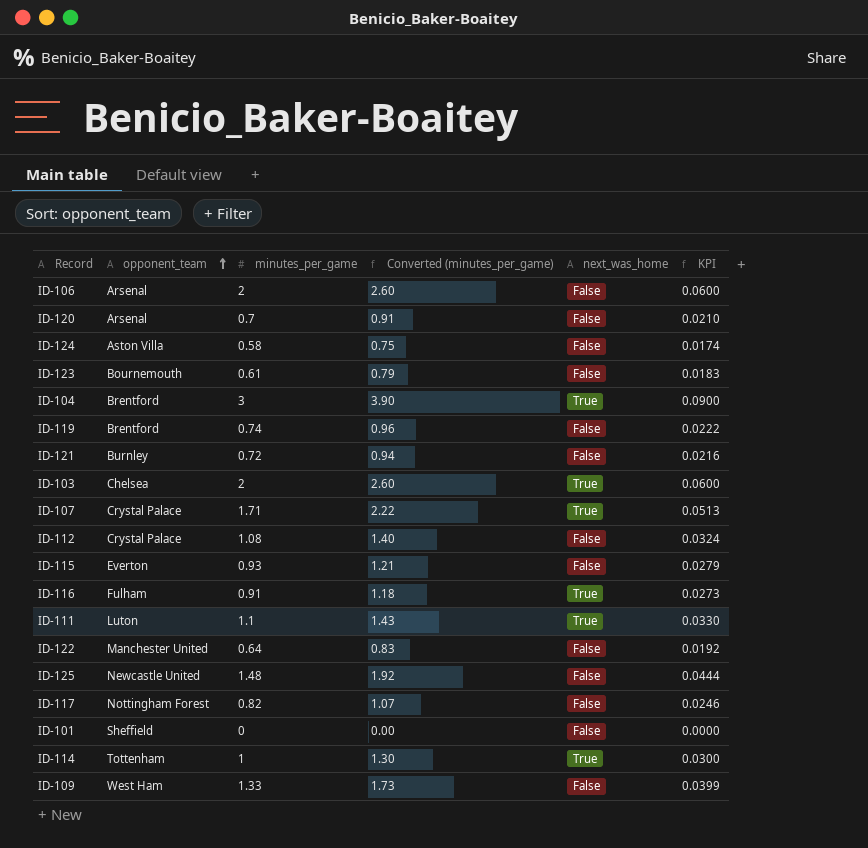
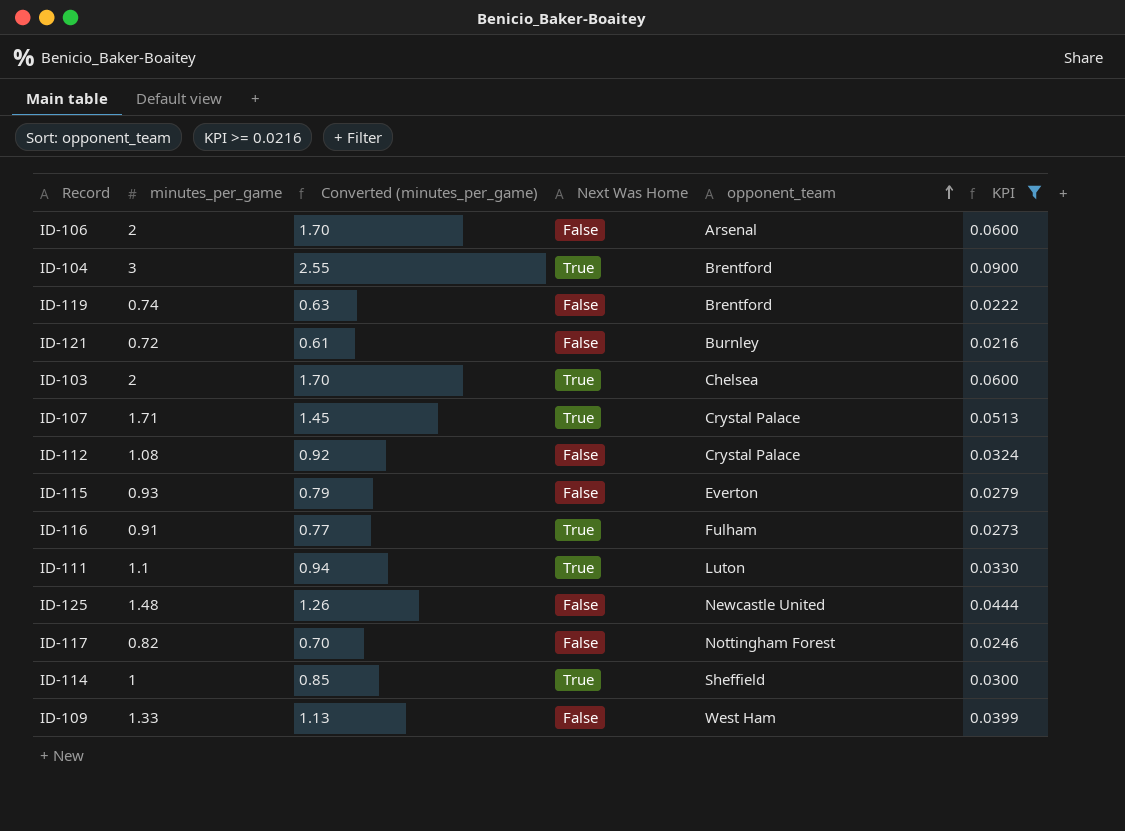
filter: none -> KPI >= 0.0216
column Converted (minutes_per_game) | formula: [minutes_per_game] * 1.3 -> [minutes_per_game] * 0.85
column name: next_was_home -> Next Was Home
column opponent_team | position: 2 -> 5
ID-114 | opponent_team: Tottenham -> Sheffield

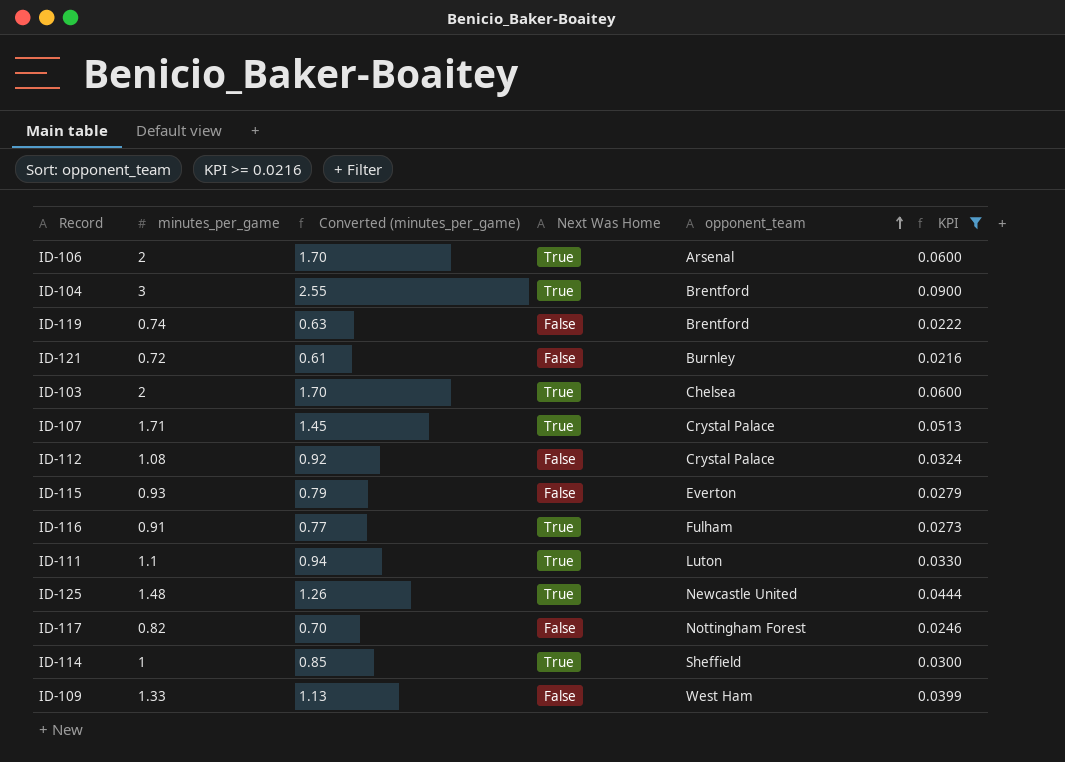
ID-106 | Next Was Home: False -> True
ID-125 | Next Was Home: False -> True

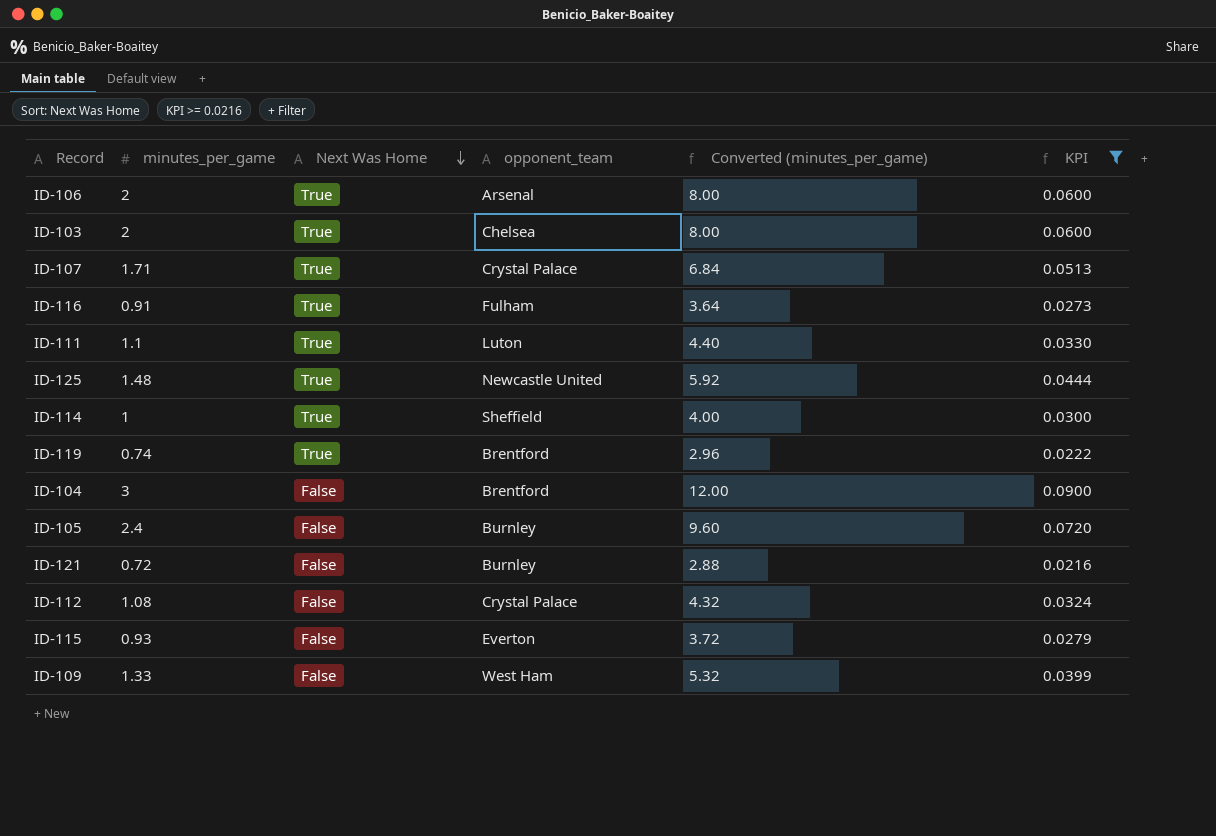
row order: opponent_team ascending -> Next Was Home descending
column Converted (minutes_per_game) | formula: [minutes_per_game] * 0.85 -> [minutes_per_game] * 4
column Converted (minutes_per_game) | position: 3 -> 5
row ID-117: 0.82 | 0.70 | False | Nottingham Forest | 0.0246 -> none
ID-119 | Next Was Home: False -> True
ID-104 | Next Was Home: True -> False
row ID-105: none -> 2.4 | False | Burnley | 9.60 | 0.0720

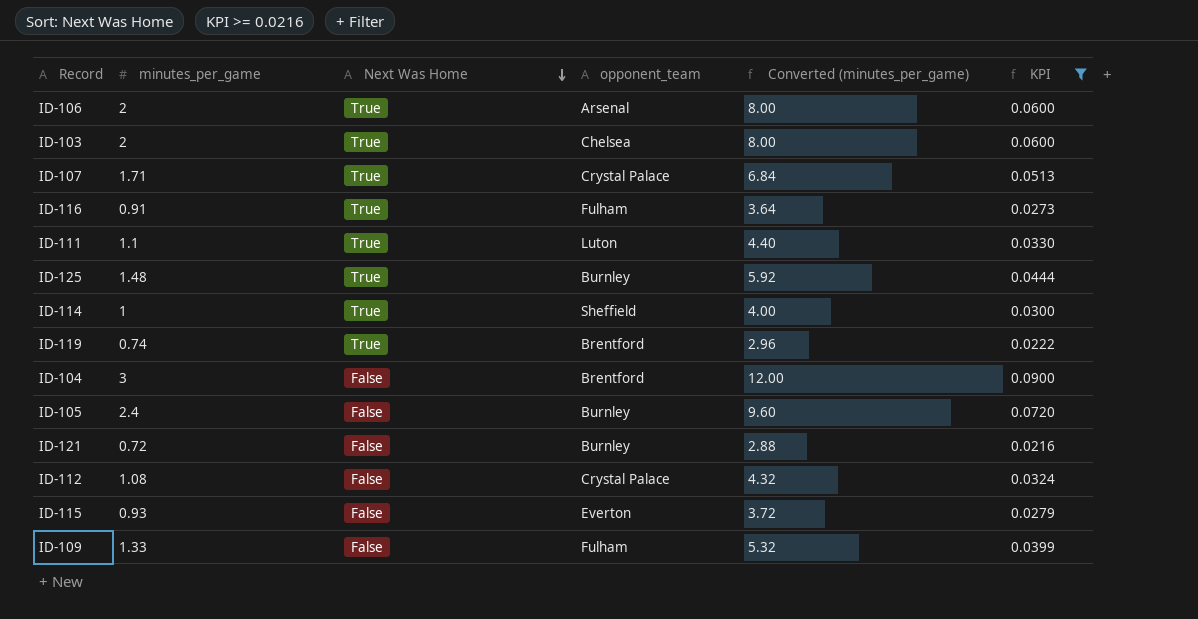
ID-125 | opponent_team: Newcastle United -> Burnley
ID-109 | opponent_team: West Ham -> Fulham

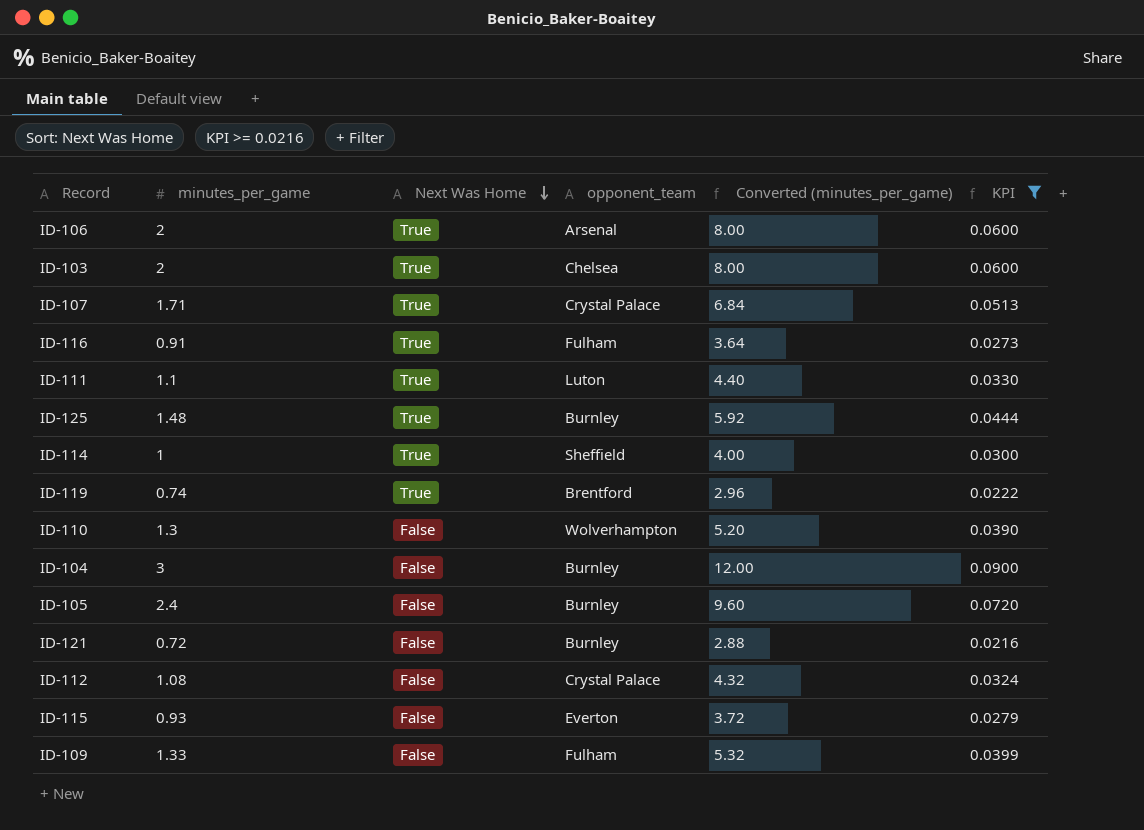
row ID-110: none -> 1.3 | False | Wolverhampton | 5.20 | 0.0390
ID-104 | opponent_team: Brentford -> Burnley

